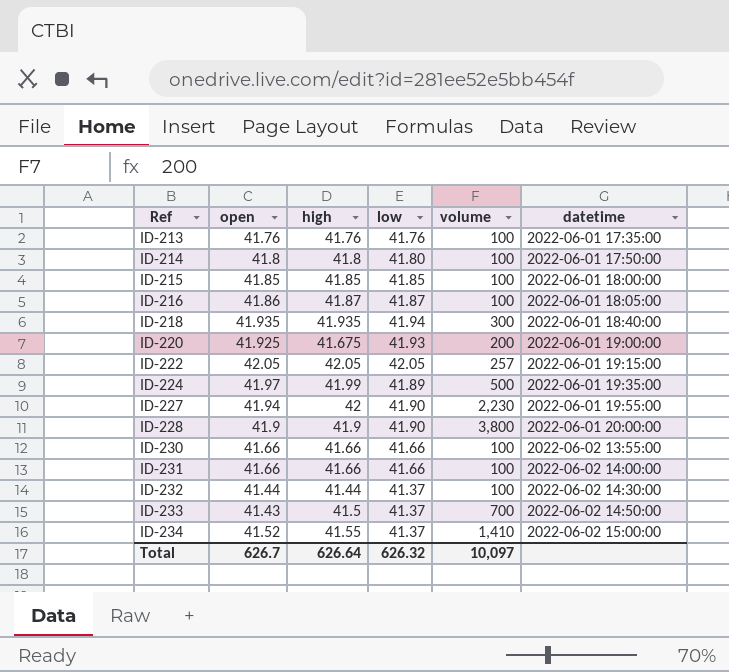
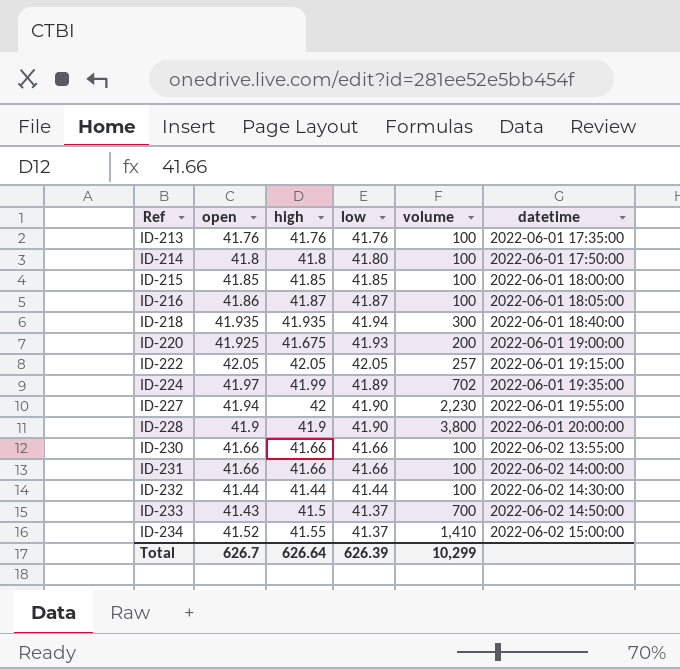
ID-224 | volume: 500 -> 702
ID-232 | low: 41.37 -> 41.44
Total | low: 626.32 -> 626.39
Total | volume: 10,097 -> 10,299

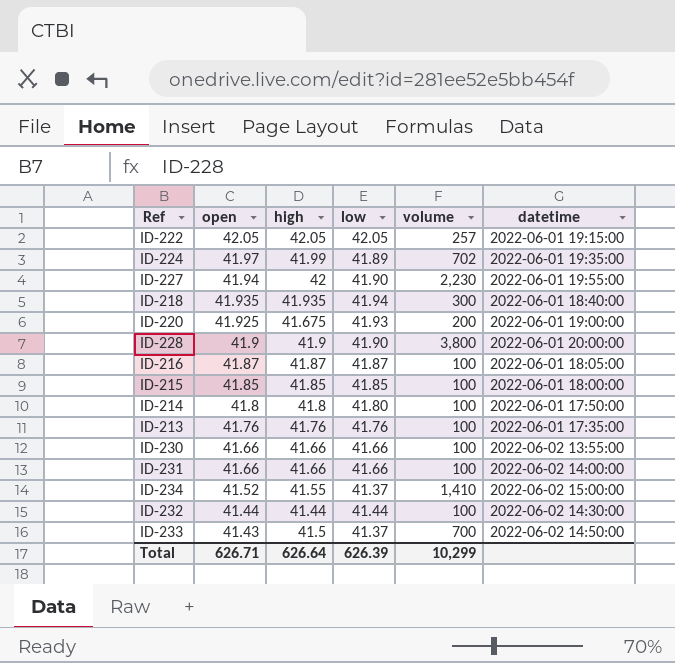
row order: Ref ascending -> open descending
ID-216 | open: 41.86 -> 41.87
Total | open: 626.7 -> 626.71

